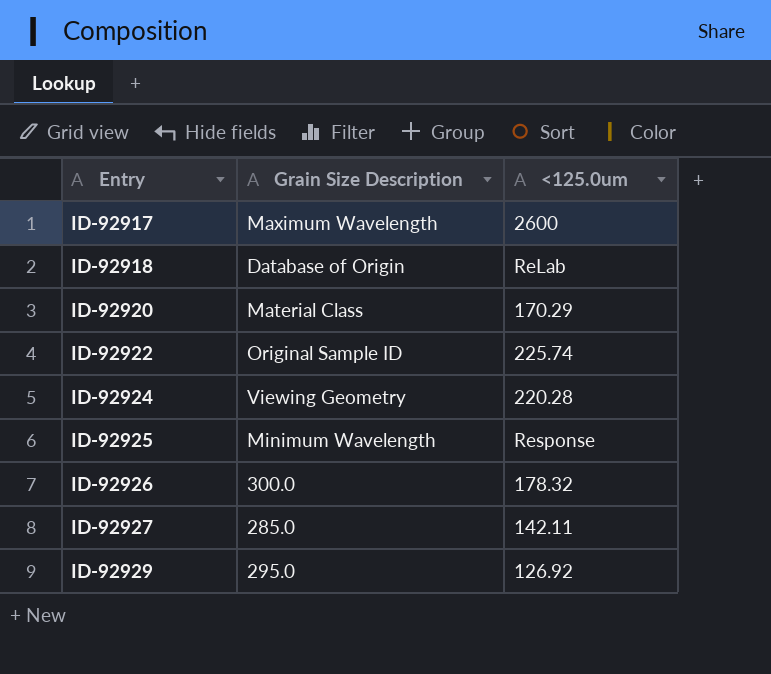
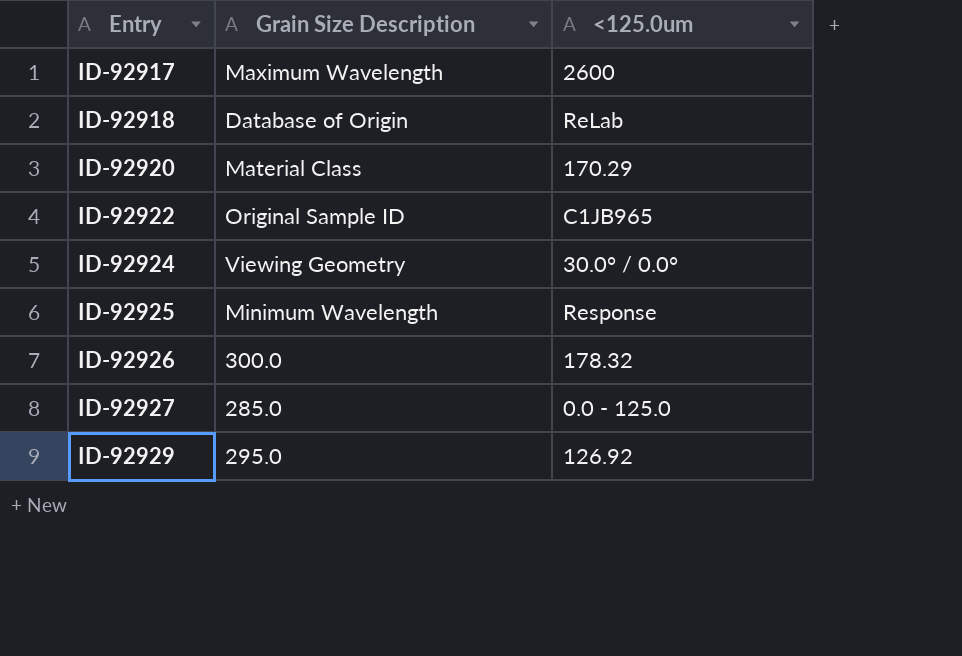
ID-92922 | <125.0um: 225.74 -> C1JB965
ID-92924 | <125.0um: 220.28 -> 30.0° / 0.0°
ID-92927 | <125.0um: 142.11 -> 0.0 - 125.0

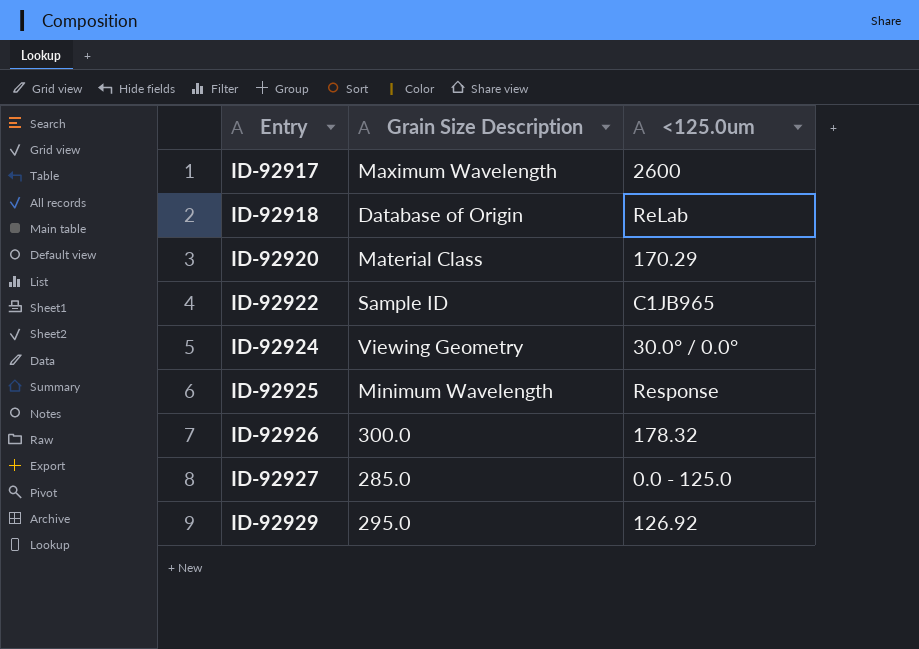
ID-92922 | Grain Size Description: Original Sample ID -> Sample ID

